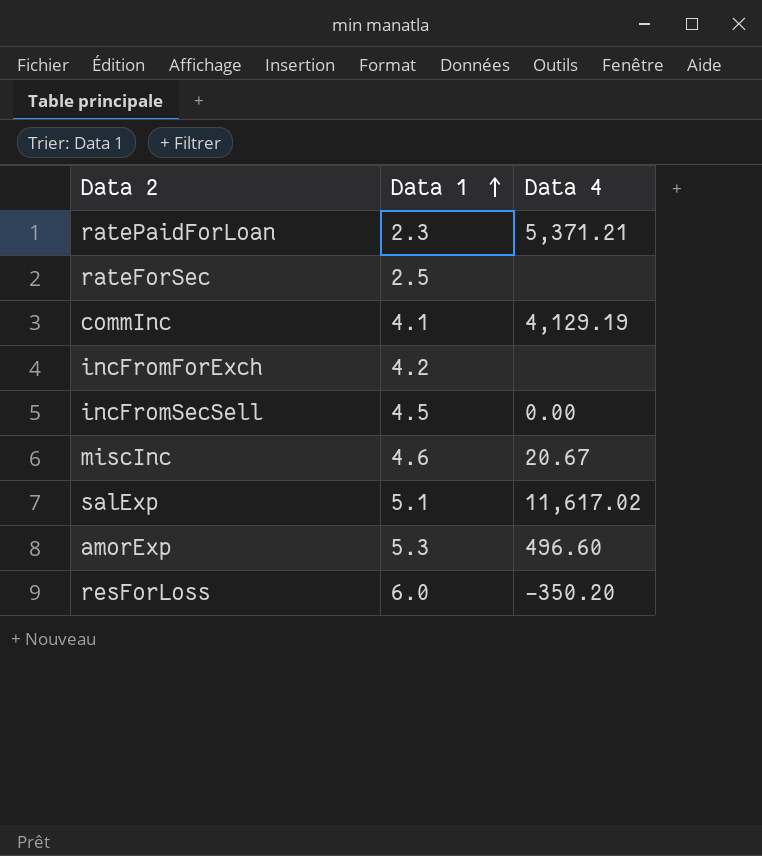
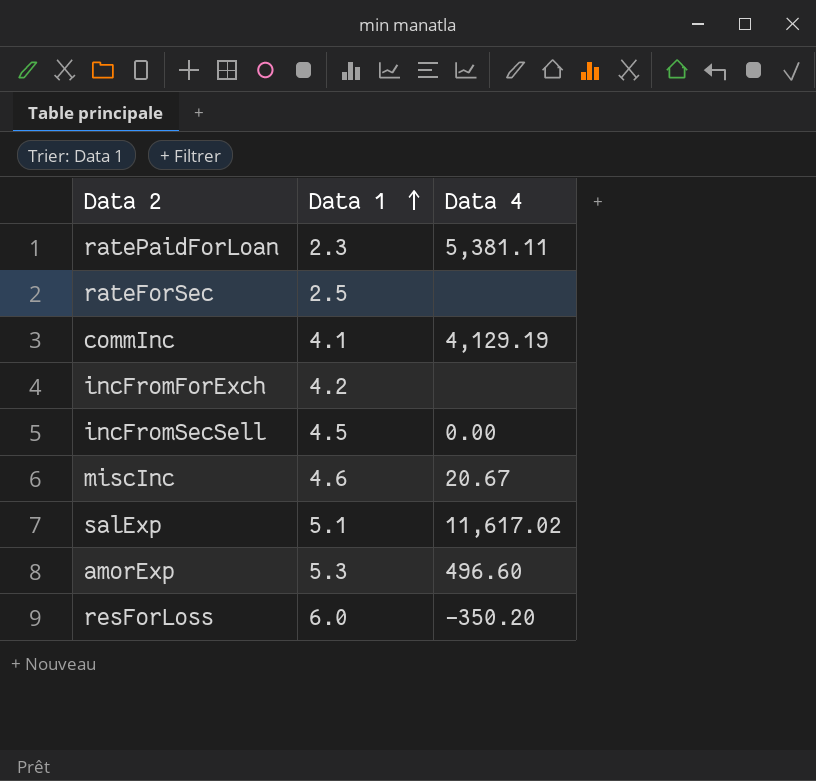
ratePaidForLoan | Data 4: 5,371.21 -> 5,381.11

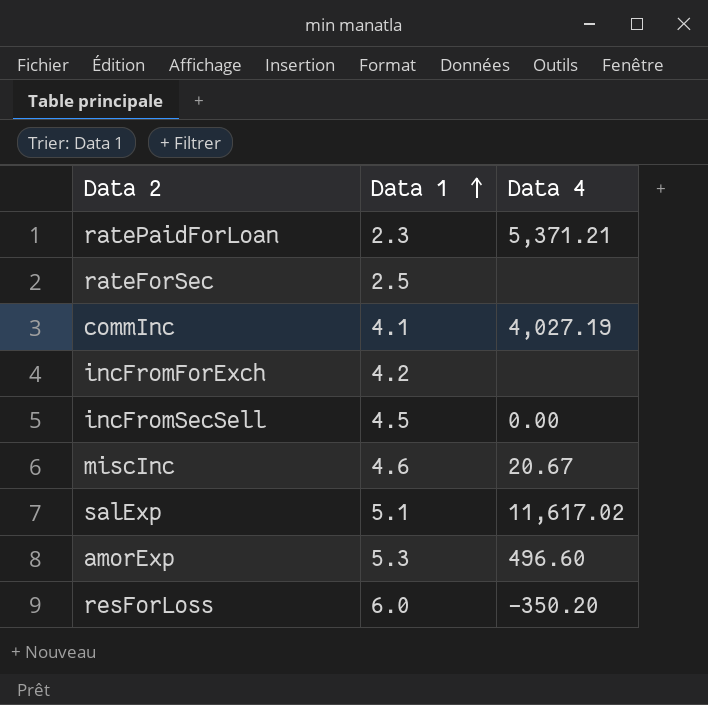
ratePaidForLoan | Data 4: 5,381.11 -> 5,371.21
commInc | Data 4: 4,129.19 -> 4,027.19

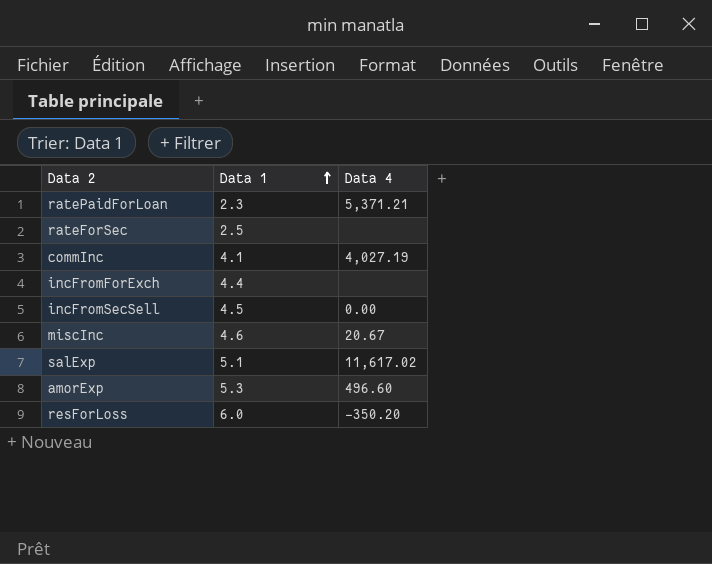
incFromForExch | Data 1: 4.2 -> 4.4

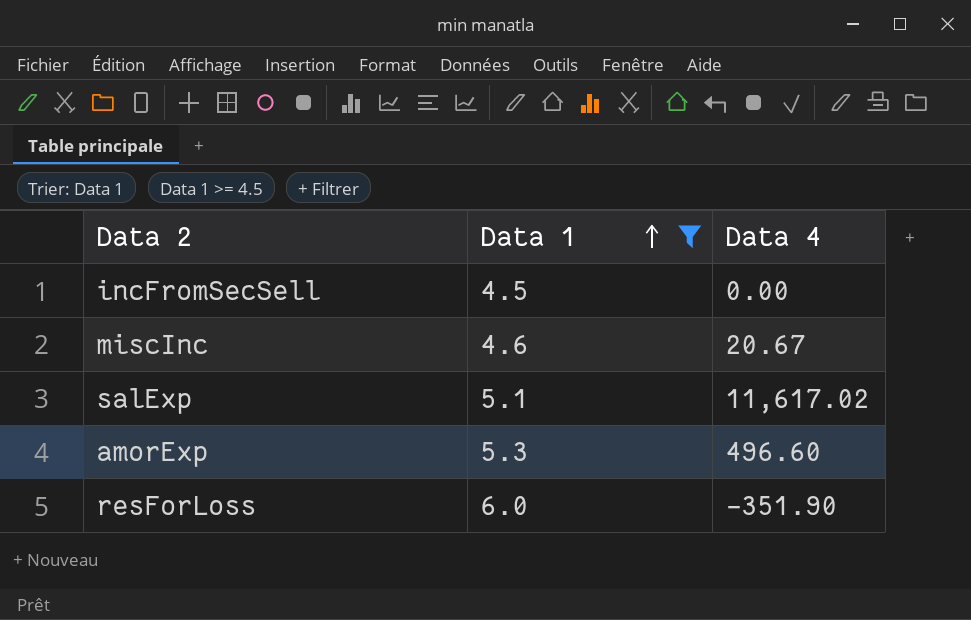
filter: none -> Data 1 >= 4.5
resForLoss | Data 4: -350.20 -> -351.90

